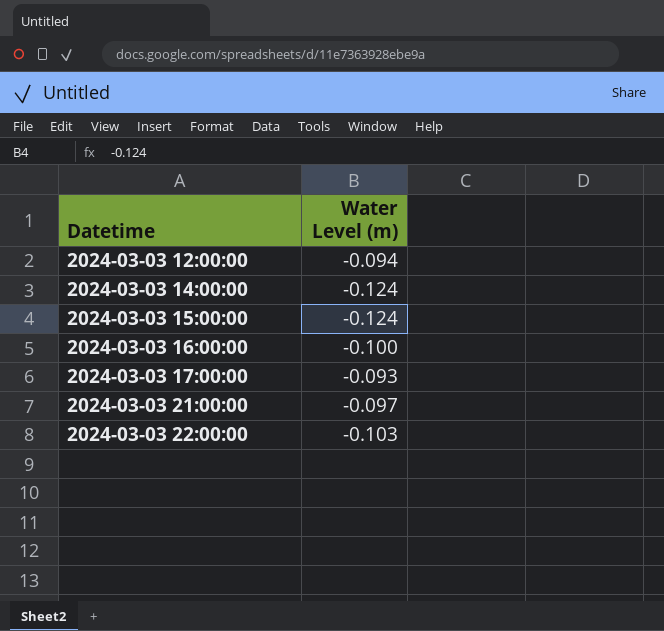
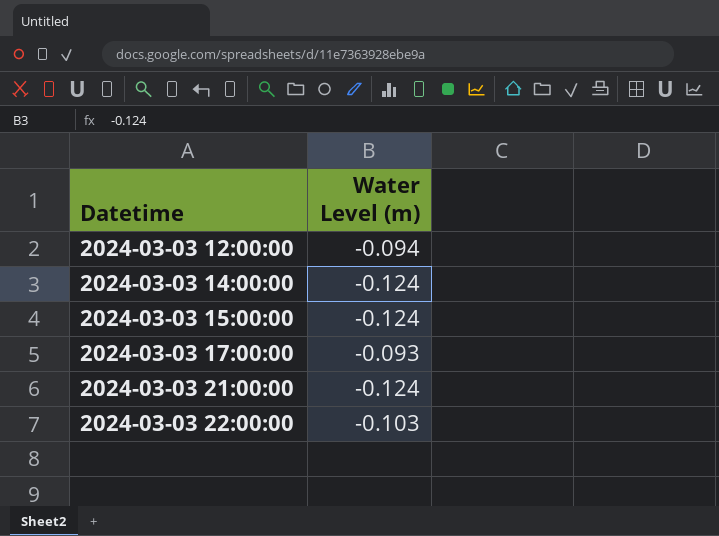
row 2024-03-03 16:00:00: -0.100 -> none
2024-03-03 21:00:00 | Water Level (m): -0.097 -> -0.124

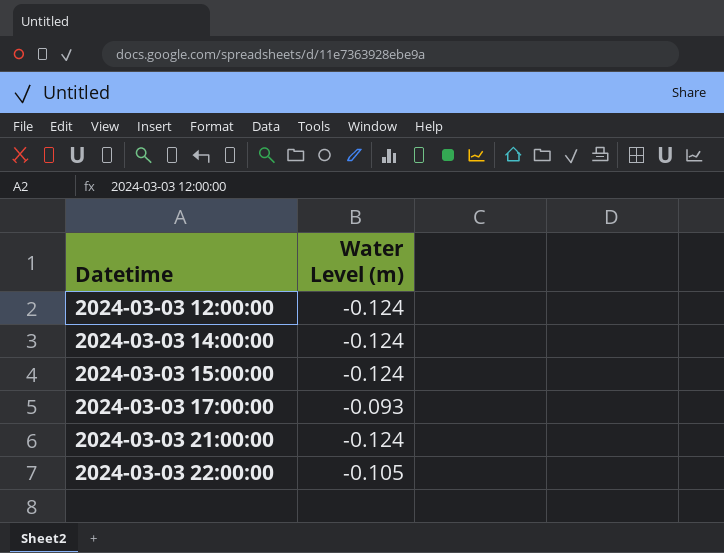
2024-03-03 12:00:00 | Water Level (m): -0.094 -> -0.124
2024-03-03 22:00:00 | Water Level (m): -0.103 -> -0.105

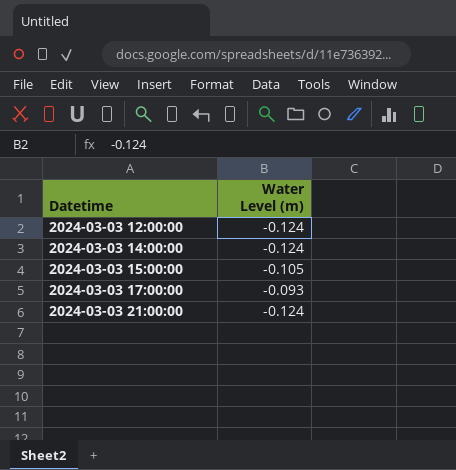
row 2024-03-03 22:00:00: -0.105 -> none
2024-03-03 15:00:00 | Water Level (m): -0.124 -> -0.105

